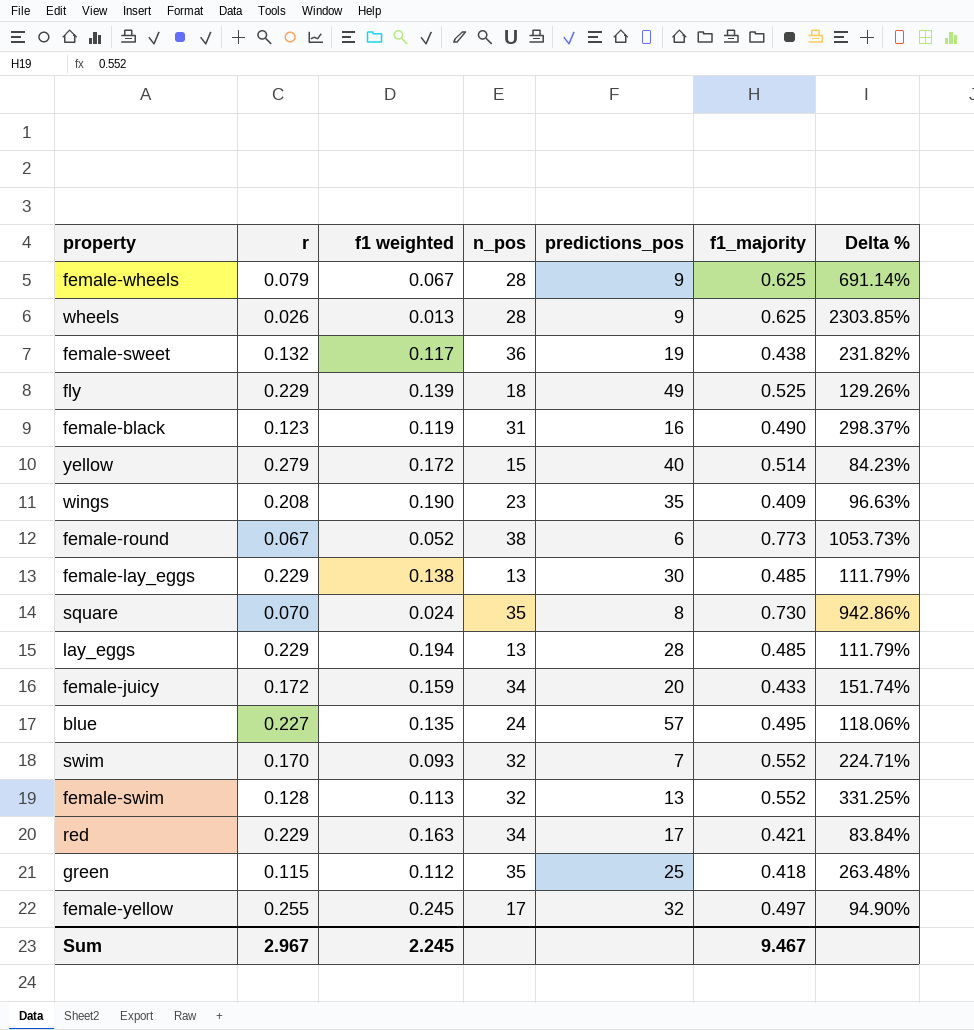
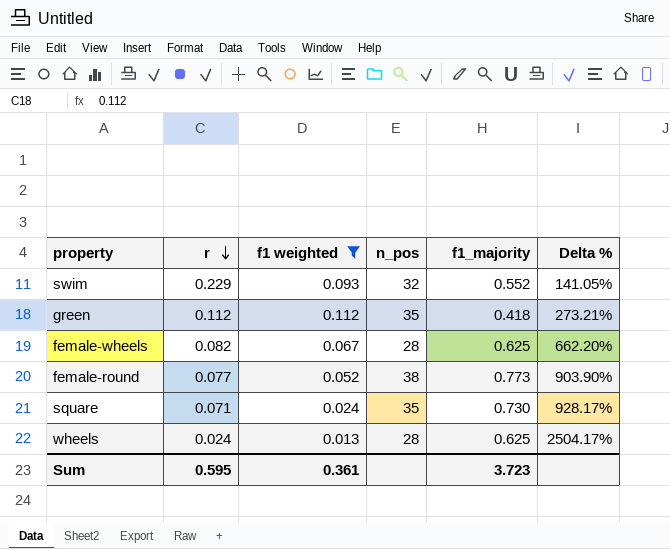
filter: none -> f1 weighted <= 0.112
row order: none -> r descending
column predictions_pos | position: 5 -> none
swim | r: 0.170 -> 0.229
swim | Delta %: 224.71% -> 141.05%
green | r: 0.115 -> 0.112
green | Delta %: 263.48% -> 273.21%
female-wheels | r: 0.079 -> 0.082
female-wheels | Delta %: 691.14% -> 662.20%
female-round | r: 0.067 -> 0.077
female-round | Delta %: 1053.73% -> 903.90%
square | r: 0.070 -> 0.071
square | Delta %: 942.86% -> 928.17%
wheels | r: 0.026 -> 0.024
wheels | Delta %: 2303.85% -> 2504.17%
Sum | r: 2.967 -> 0.595
Sum | f1 weighted: 2.245 -> 0.361
Sum | f1_majority: 9.467 -> 3.723

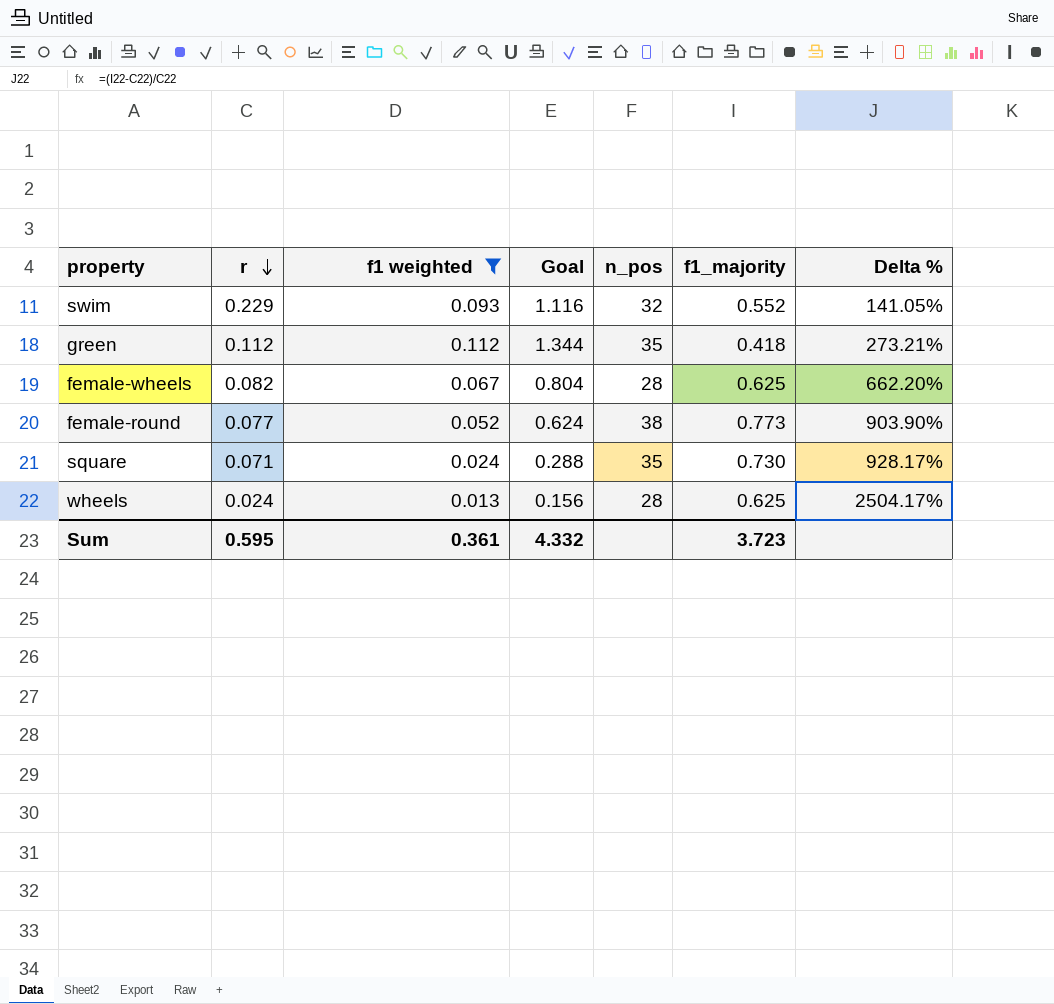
column Goal | formula: none -> [f1 weighted] * 12

